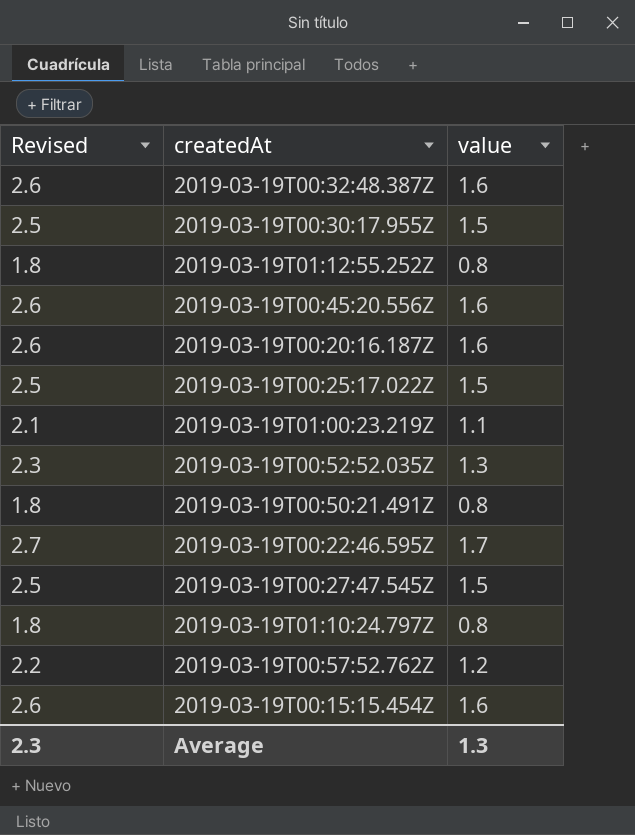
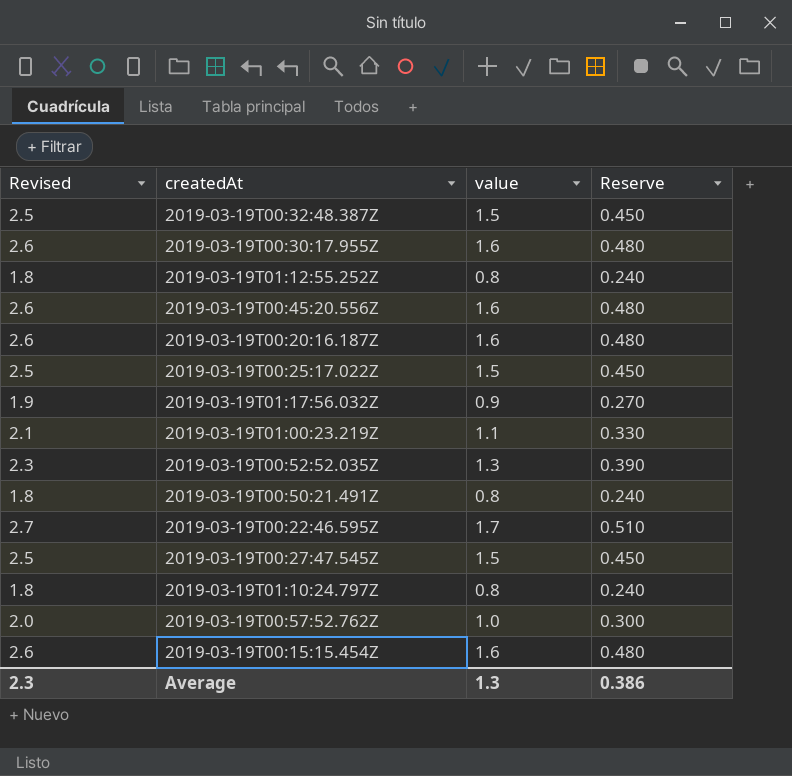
column Reserve | formula: none -> [value] * 0.3
2019-03-19T00:32:48.387Z | Revised: 2.6 -> 2.5
2019-03-19T00:32:48.387Z | value: 1.6 -> 1.5
2019-03-19T00:30:17.955Z | Revised: 2.5 -> 2.6
2019-03-19T00:30:17.955Z | value: 1.5 -> 1.6
row 2019-03-19T01:17:56.032Z: none -> 1.9 | 0.9 | 0.270
2019-03-19T00:57:52.762Z | Revised: 2.2 -> 2.0
2019-03-19T00:57:52.762Z | value: 1.2 -> 1.0

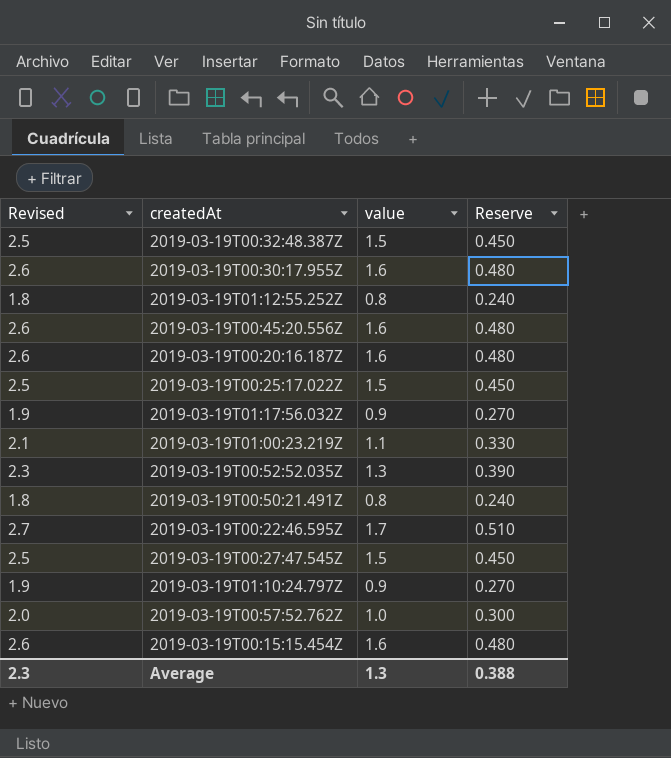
2019-03-19T01:10:24.797Z | Revised: 1.8 -> 1.9
2019-03-19T01:10:24.797Z | value: 0.8 -> 0.9
2019-03-19T01:10:24.797Z | Reserve: 0.240 -> 0.270
Average | Reserve: 0.386 -> 0.388

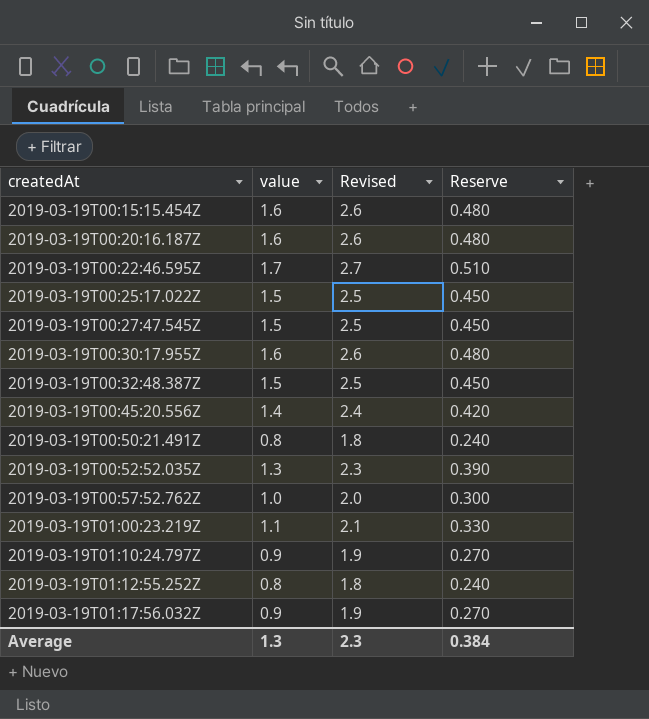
row order: none -> createdAt ascending
column Revised | position: 1 -> 3
2019-03-19T00:45:20.556Z | value: 1.6 -> 1.4
2019-03-19T00:45:20.556Z | Revised: 2.6 -> 2.4
2019-03-19T00:45:20.556Z | Reserve: 0.480 -> 0.420
Average | Reserve: 0.388 -> 0.384

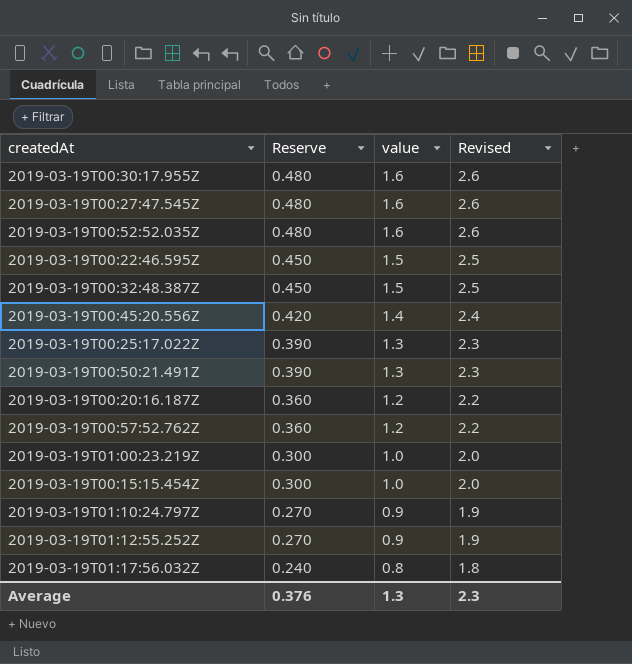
row order: createdAt ascending -> Reserve descending
column Reserve | position: 4 -> 2
2019-03-19T00:27:47.545Z | Reserve: 0.450 -> 0.480
2019-03-19T00:27:47.545Z | value: 1.5 -> 1.6
2019-03-19T00:27:47.545Z | Revised: 2.5 -> 2.6
2019-03-19T00:52:52.035Z | Reserve: 0.390 -> 0.480
2019-03-19T00:52:52.035Z | value: 1.3 -> 1.6
2019-03-19T00:52:52.035Z | Revised: 2.3 -> 2.6
2019-03-19T00:22:46.595Z | Reserve: 0.510 -> 0.450
2019-03-19T00:22:46.595Z | value: 1.7 -> 1.5
2019-03-19T00:22:46.595Z | Revised: 2.7 -> 2.5
2019-03-19T00:25:17.022Z | Reserve: 0.450 -> 0.390
2019-03-19T00:25:17.022Z | value: 1.5 -> 1.3
2019-03-19T00:25:17.022Z | Revised: 2.5 -> 2.3
2019-03-19T00:50:21.491Z | Reserve: 0.240 -> 0.390
2019-03-19T00:50:21.491Z | value: 0.8 -> 1.3
2019-03-19T00:50:21.491Z | Revised: 1.8 -> 2.3
2019-03-19T00:20:16.187Z | Reserve: 0.480 -> 0.360
2019-03-19T00:20:16.187Z | value: 1.6 -> 1.2
2019-03-19T00:20:16.187Z | Revised: 2.6 -> 2.2
2019-03-19T00:57:52.762Z | Reserve: 0.300 -> 0.360
2019-03-19T00:57:52.762Z | value: 1.0 -> 1.2
2019-03-19T00:57:52.762Z | Revised: 2.0 -> 2.2
2019-03-19T01:00:23.219Z | Reserve: 0.330 -> 0.300
2019-03-19T01:00:23.219Z | value: 1.1 -> 1.0
2019-03-19T01:00:23.219Z | Revised: 2.1 -> 2.0
2019-03-19T00:15:15.454Z | Reserve: 0.480 -> 0.300
2019-03-19T00:15:15.454Z | value: 1.6 -> 1.0
2019-03-19T00:15:15.454Z | Revised: 2.6 -> 2.0
2019-03-19T01:12:55.252Z | Reserve: 0.240 -> 0.270
2019-03-19T01:12:55.252Z | value: 0.8 -> 0.9
2019-03-19T01:12:55.252Z | Revised: 1.8 -> 1.9
2019-03-19T01:17:56.032Z | Reserve: 0.270 -> 0.240
2019-03-19T01:17:56.032Z | value: 0.9 -> 0.8
2019-03-19T01:17:56.032Z | Revised: 1.9 -> 1.8
Average | Reserve: 0.384 -> 0.376

